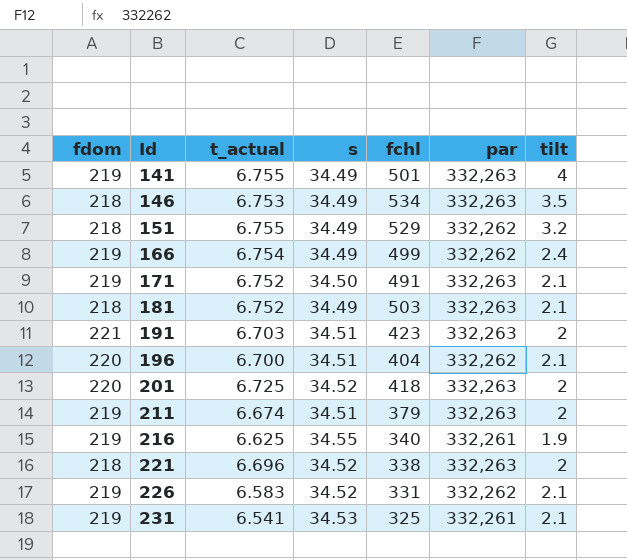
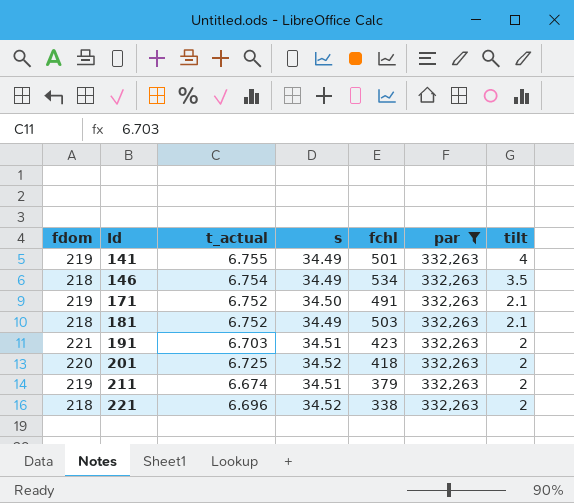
filter: none -> par = 332,263
146 | t_actual: 6.753 -> 6.754

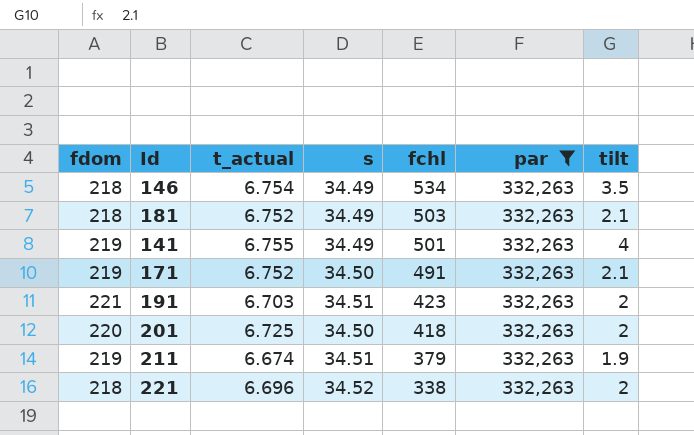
row order: Id ascending -> fchl descending
201 | s: 34.52 -> 34.50
211 | tilt: 2 -> 1.9

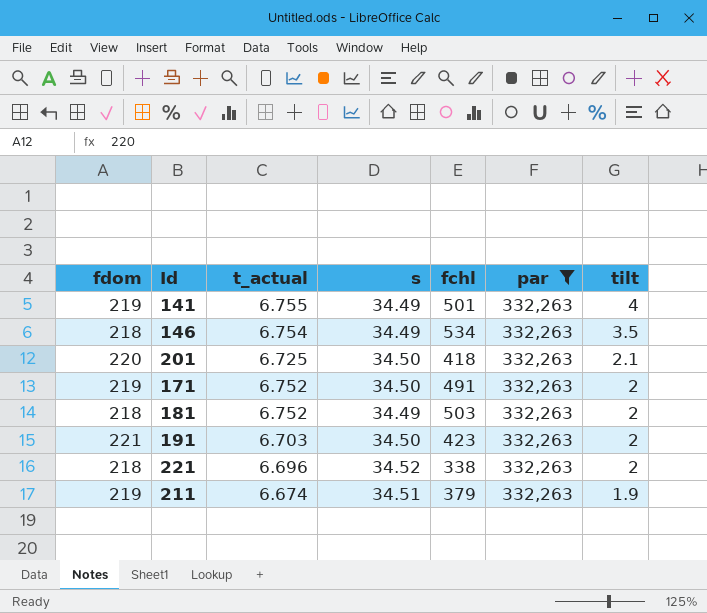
row order: fchl descending -> tilt descending
201 | tilt: 2 -> 2.1
171 | tilt: 2.1 -> 2
181 | tilt: 2.1 -> 2
191 | s: 34.51 -> 34.50

